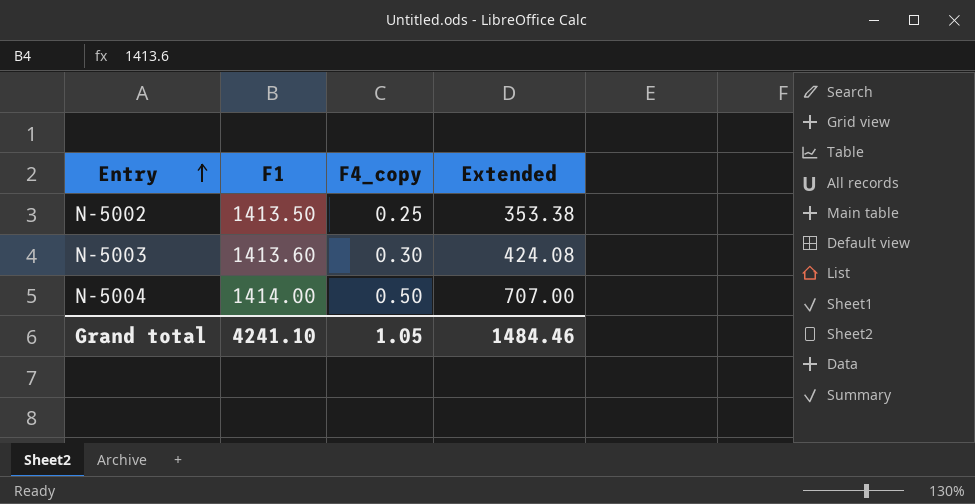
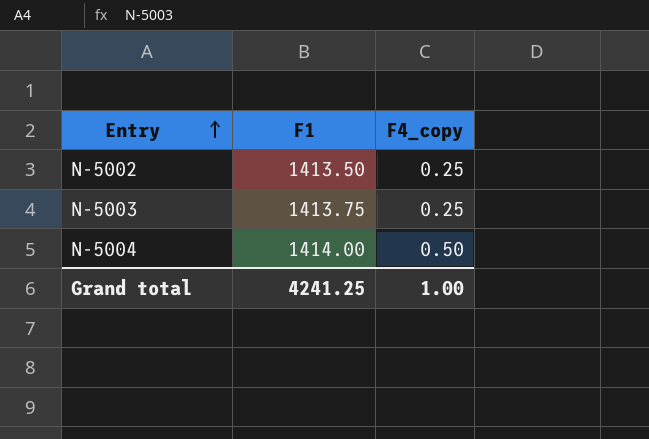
column Extended | formula: [F1] * [F4_copy] -> none
N-5003 | F1: 1413.60 -> 1413.75
N-5003 | F4_copy: 0.30 -> 0.25
Grand total | F1: 4241.10 -> 4241.25
Grand total | F4_copy: 1.05 -> 1.00

